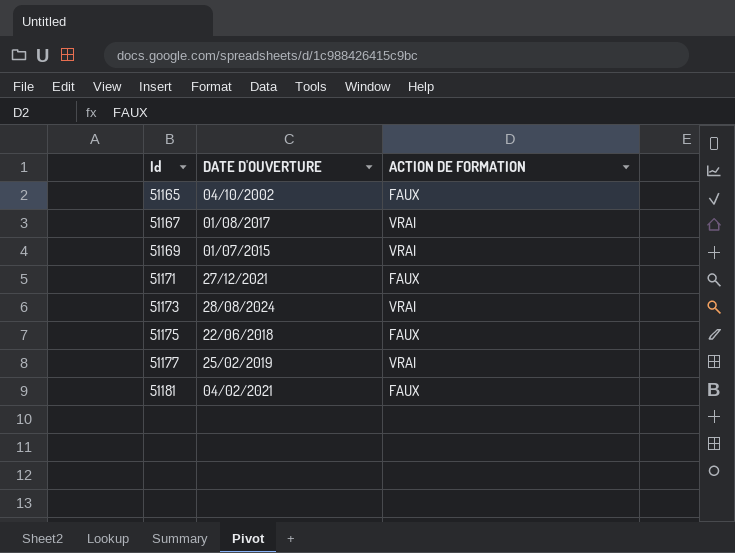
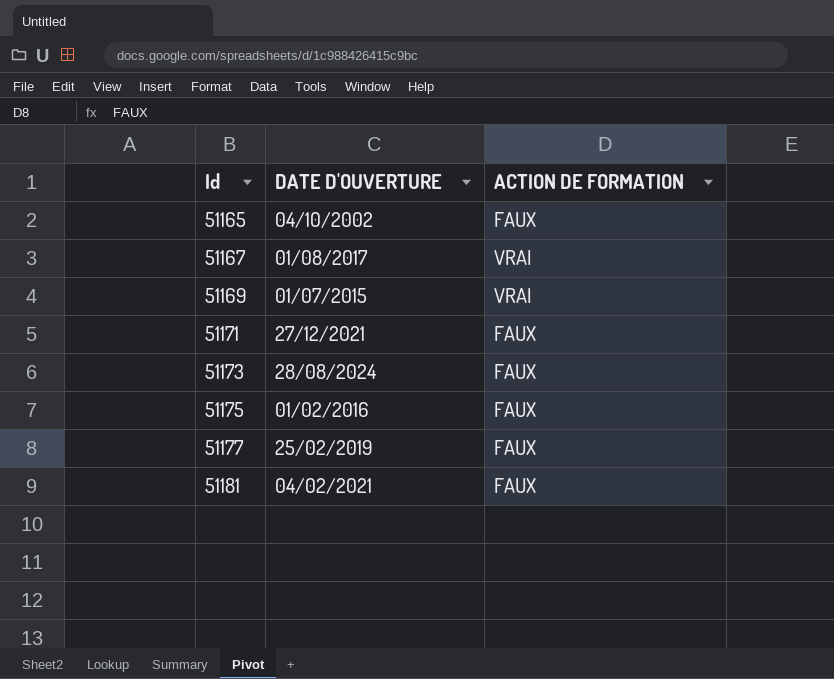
51173 | ACTION DE FORMATION: VRAI -> FAUX
51175 | DATE D'OUVERTURE: 22/06/2018 -> 01/02/2016
51177 | ACTION DE FORMATION: VRAI -> FAUX

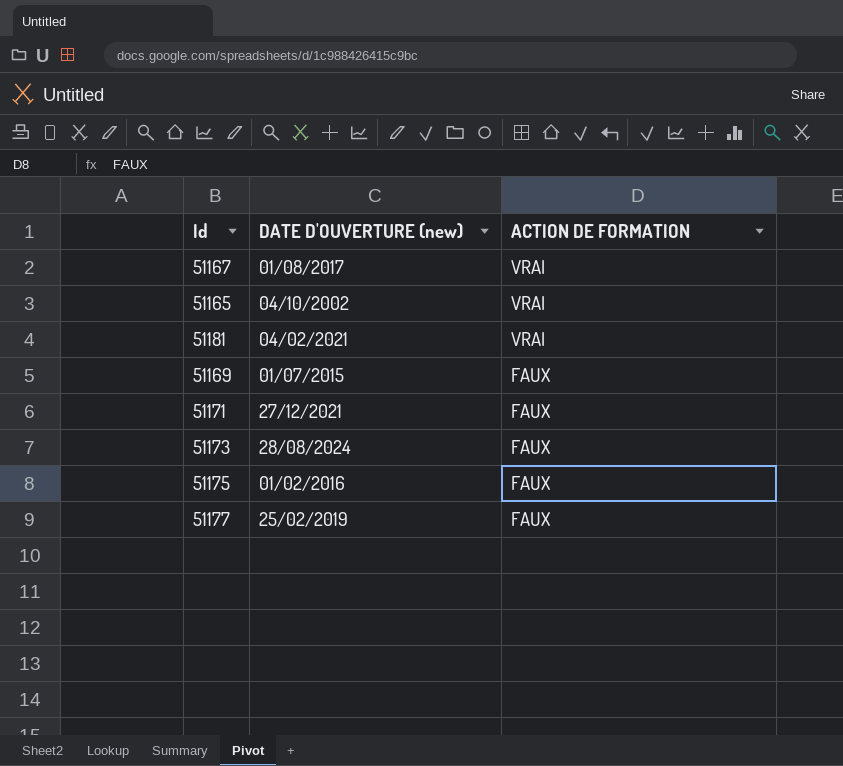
row order: Id ascending -> ACTION DE FORMATION descending
column name: DATE D'OUVERTURE -> DATE D'OUVERTURE (new)
51165 | ACTION DE FORMATION: FAUX -> VRAI
51181 | ACTION DE FORMATION: FAUX -> VRAI
51169 | ACTION DE FORMATION: VRAI -> FAUX

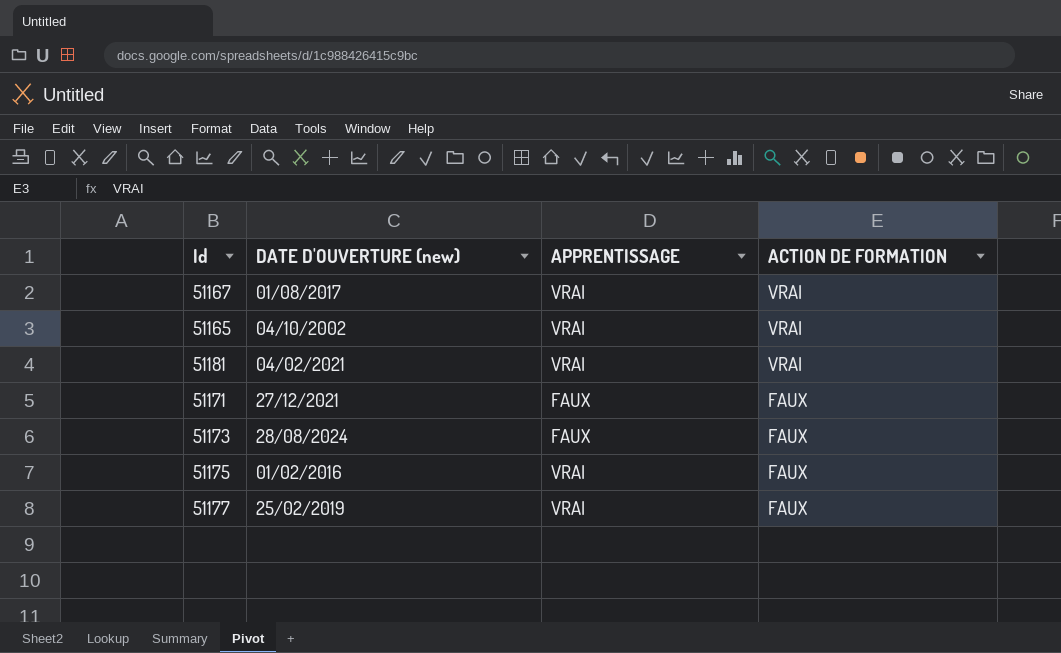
column APPRENTISSAGE | position: none -> 3
row 51169: 01/07/2015 | FAUX -> none

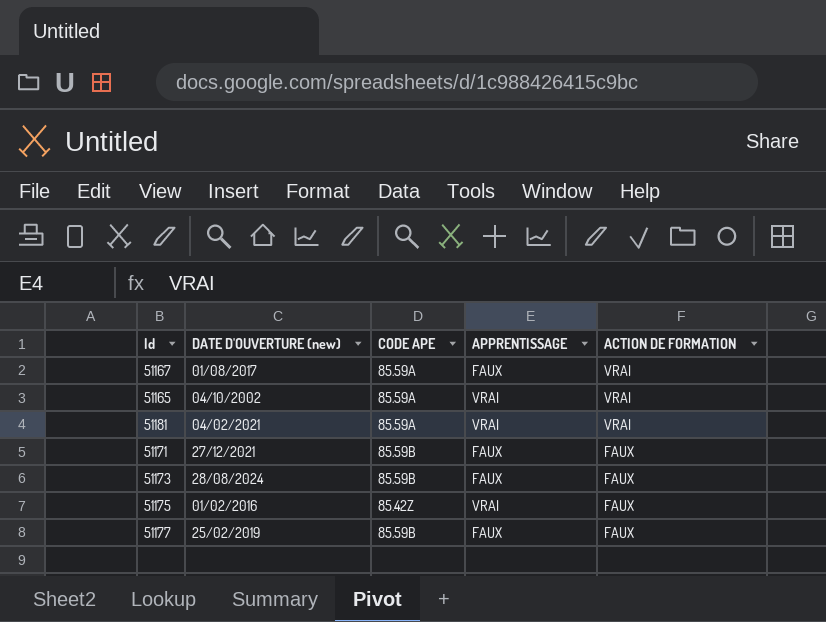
column CODE APE | position: none -> 3
51167 | APPRENTISSAGE: VRAI -> FAUX
51177 | APPRENTISSAGE: VRAI -> FAUX

